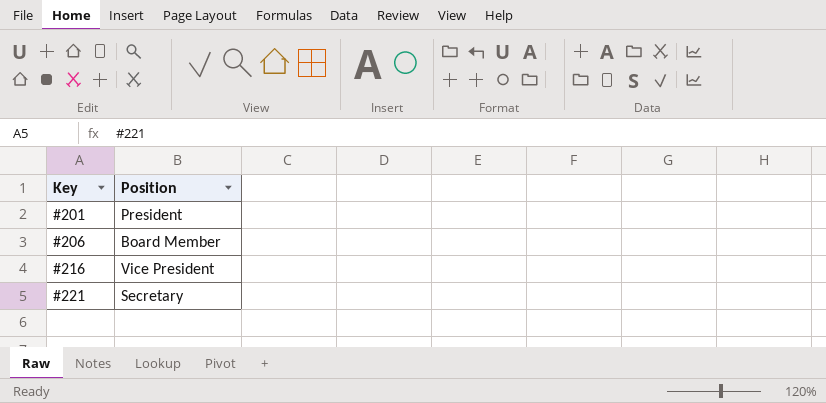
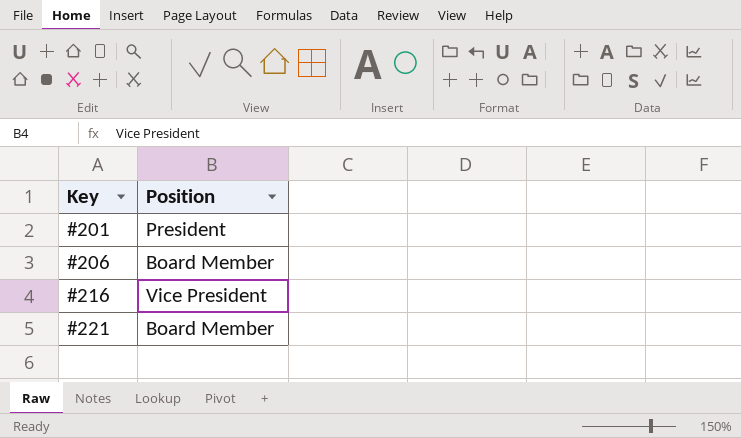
#221 | Position: Secretary -> Board Member

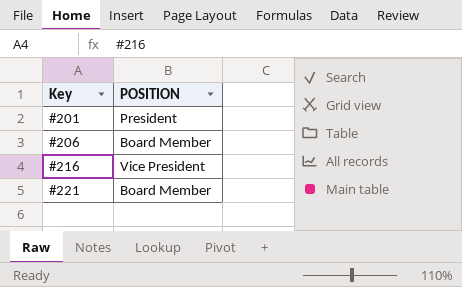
column name: Position -> POSITION

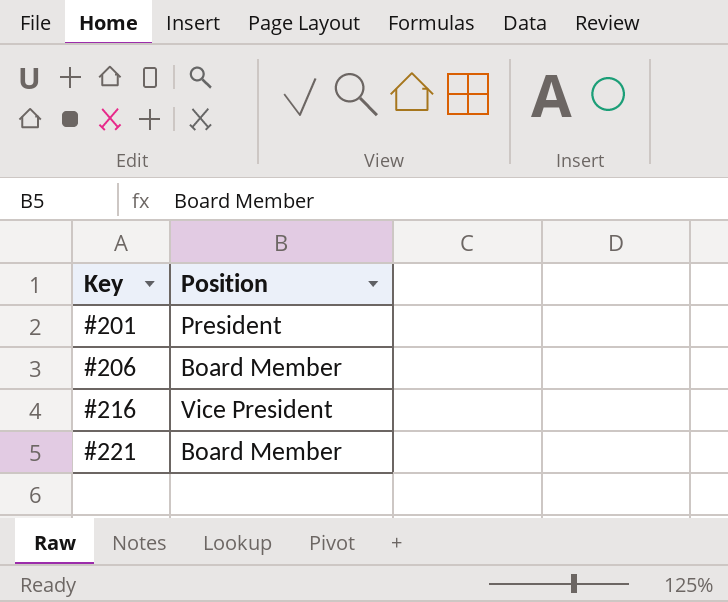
column name: POSITION -> Position

